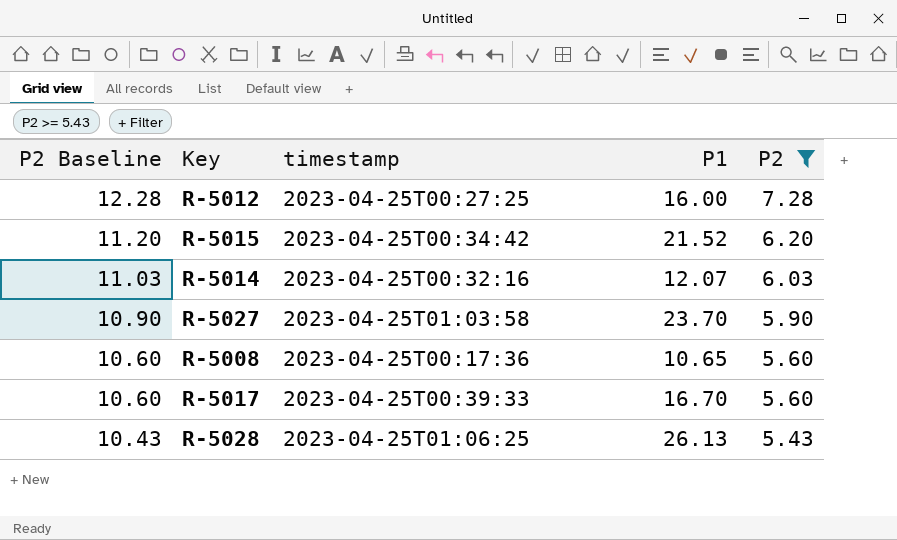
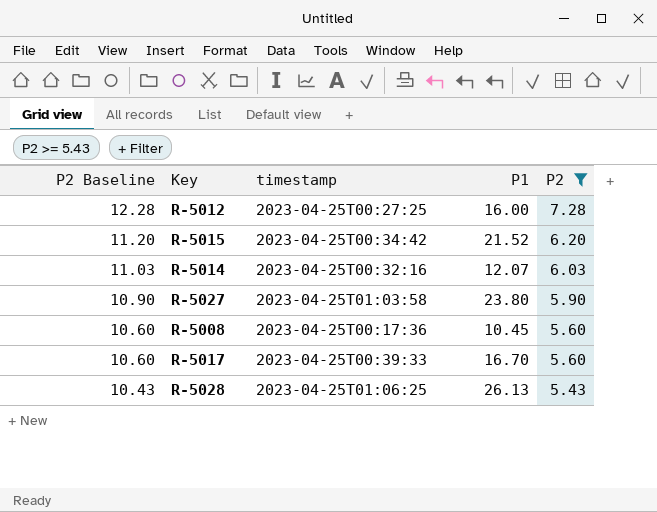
R-5027 | P1: 23.70 -> 23.80
R-5008 | P1: 10.65 -> 10.45

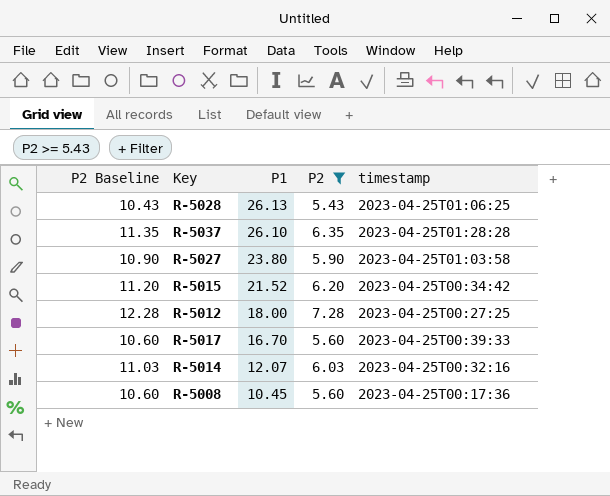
row order: P2 Baseline descending -> P1 descending
column timestamp | position: 3 -> 5
row R-5037: none -> 11.35 | 26.10 | 6.35 | 2023-04-25T01:28:28
R-5012 | P1: 16.00 -> 18.00

